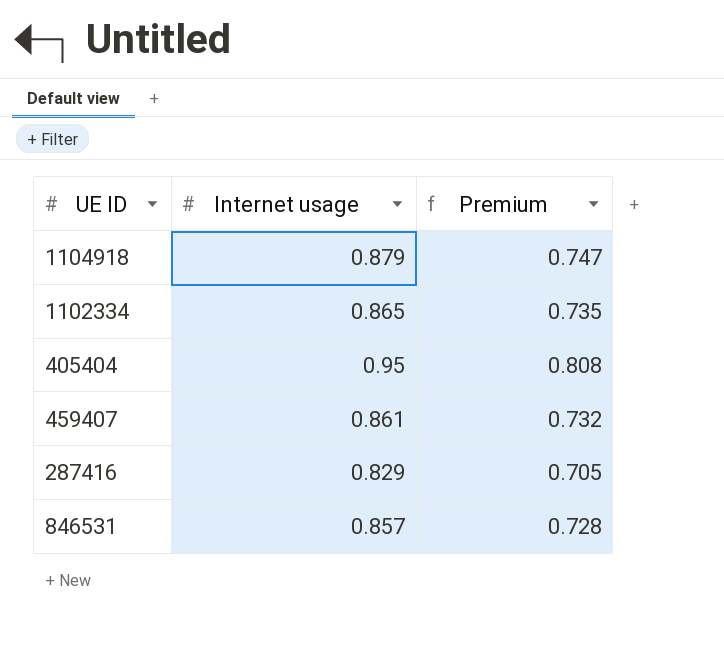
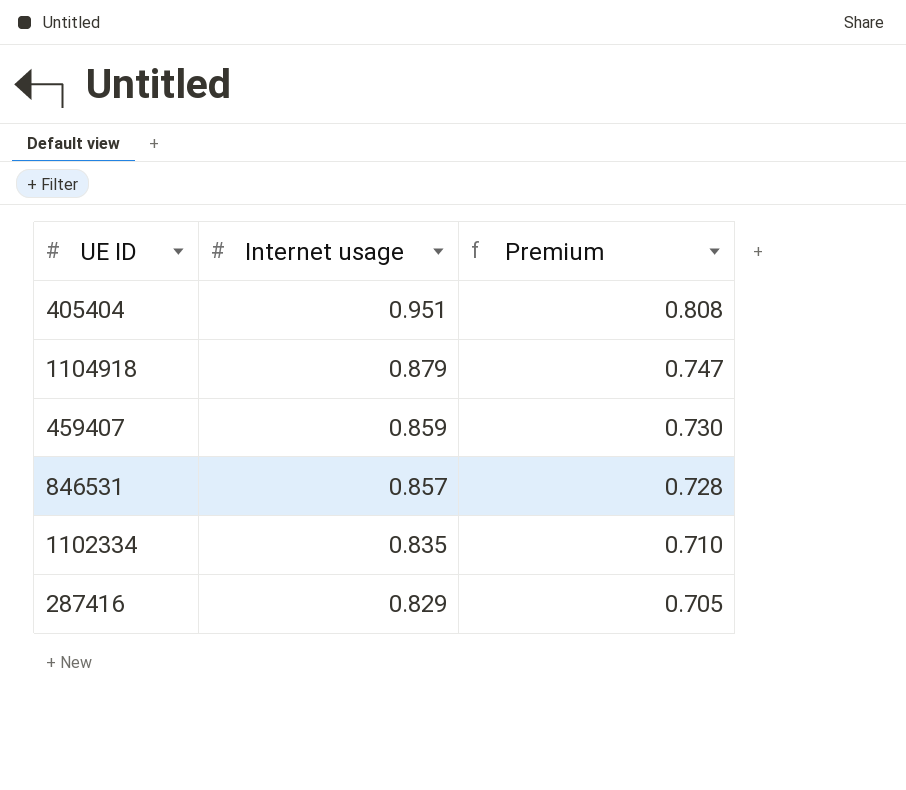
row order: none -> Internet usage descending
405404 | Internet usage: 0.95 -> 0.951
459407 | Internet usage: 0.861 -> 0.859
459407 | Premium: 0.732 -> 0.730
1102334 | Internet usage: 0.865 -> 0.835
1102334 | Premium: 0.735 -> 0.710

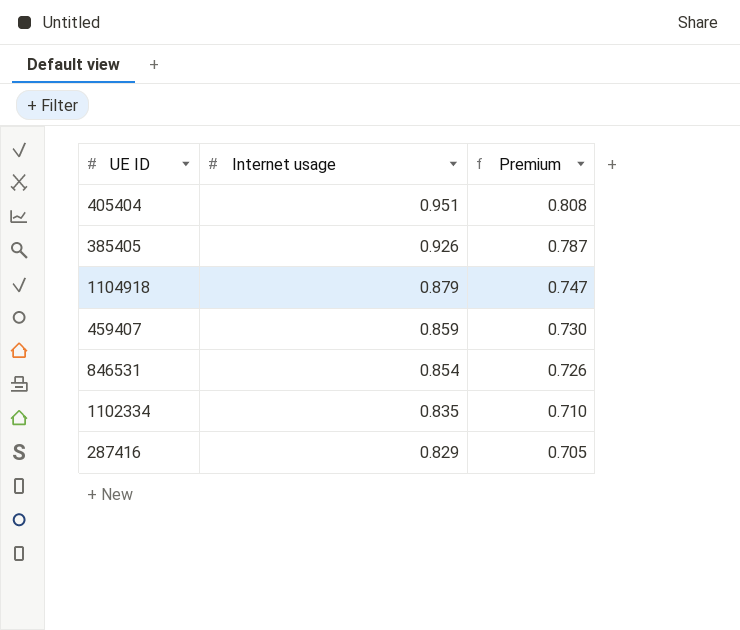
row 385405: none -> 0.926 | 0.787
846531 | Internet usage: 0.857 -> 0.854
846531 | Premium: 0.728 -> 0.726

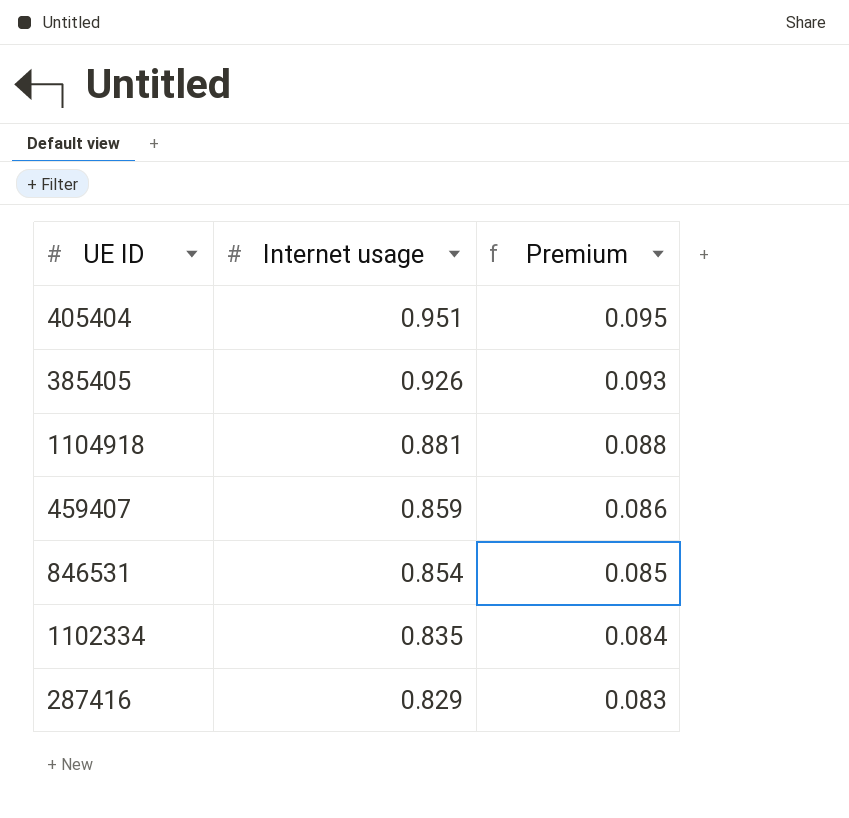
column Premium | formula: [Internet usage] * 0.85 -> [Internet usage] * 0.1
1104918 | Internet usage: 0.879 -> 0.881

